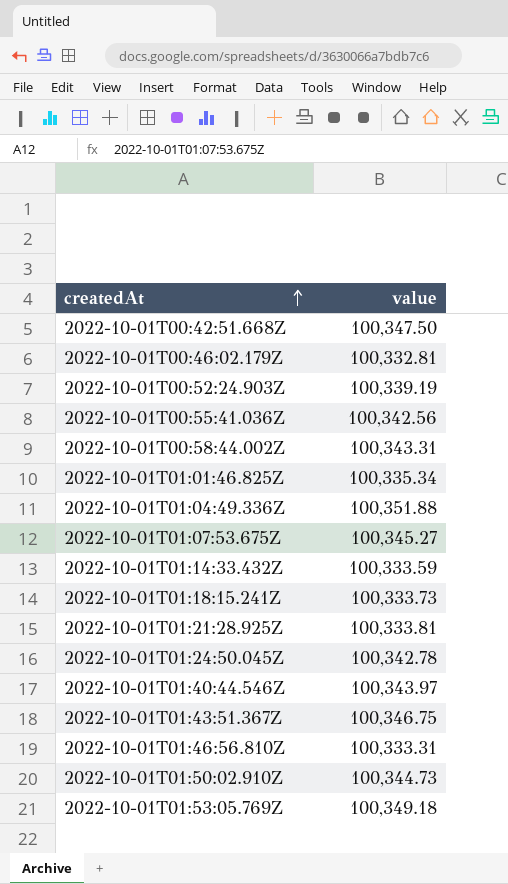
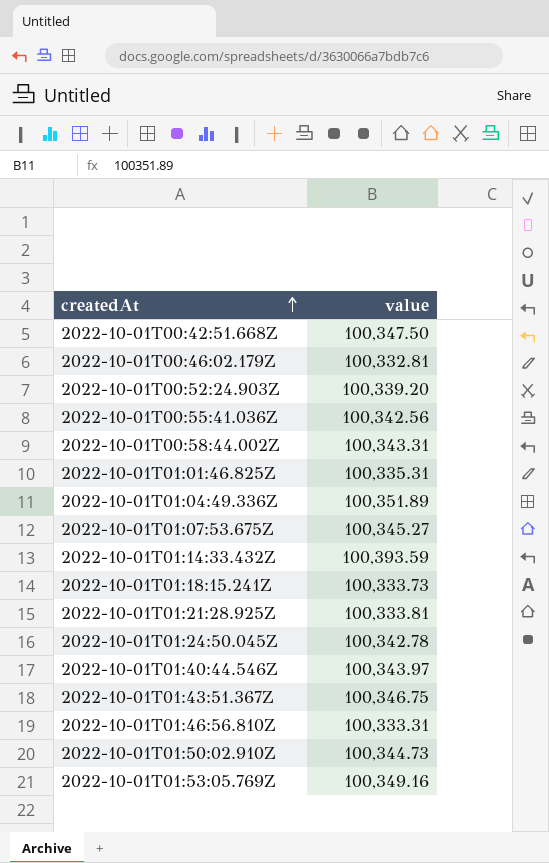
2022-10-01T00:52:24.903Z | value: 100,339.19 -> 100,339.20
2022-10-01T01:01:46.825Z | value: 100,335.34 -> 100,335.31
2022-10-01T01:04:49.336Z | value: 100,351.88 -> 100,351.89
2022-10-01T01:14:33.432Z | value: 100,333.59 -> 100,393.59
2022-10-01T01:53:05.769Z | value: 100,349.18 -> 100,349.16

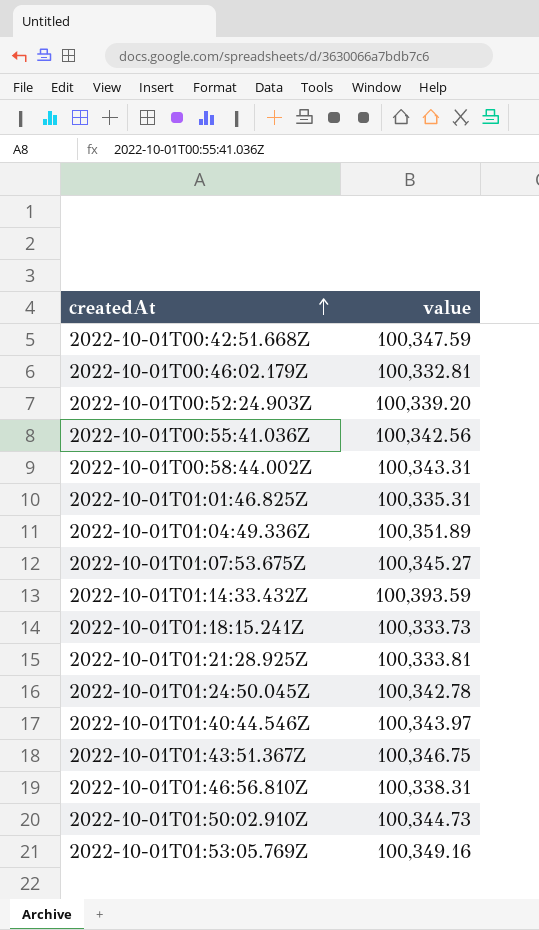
2022-10-01T00:42:51.668Z | value: 100,347.50 -> 100,347.59
2022-10-01T01:46:56.810Z | value: 100,333.31 -> 100,338.31

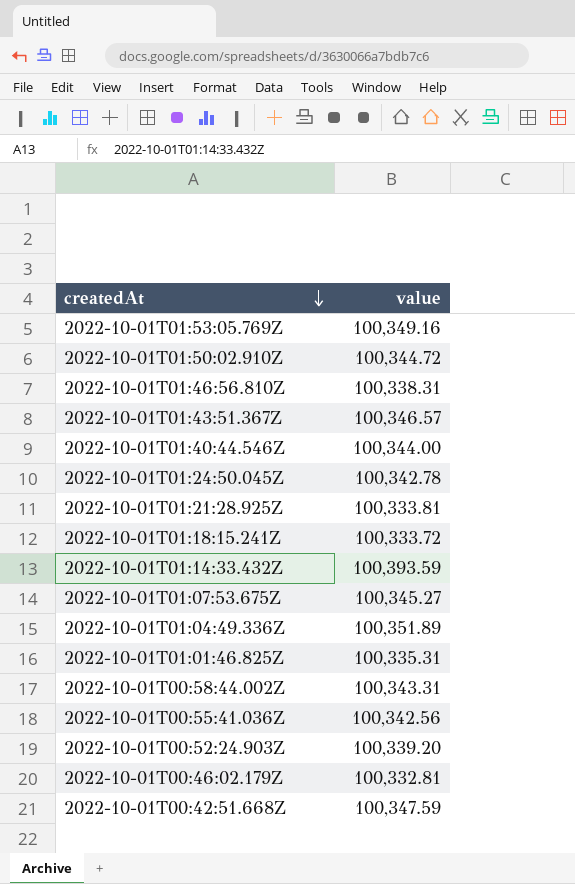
row order: createdAt ascending -> createdAt descending
2022-10-01T01:50:02.910Z | value: 100,344.73 -> 100,344.72
2022-10-01T01:43:51.367Z | value: 100,346.75 -> 100,346.57
2022-10-01T01:40:44.546Z | value: 100,343.97 -> 100,344.00
2022-10-01T01:18:15.241Z | value: 100,333.73 -> 100,333.72

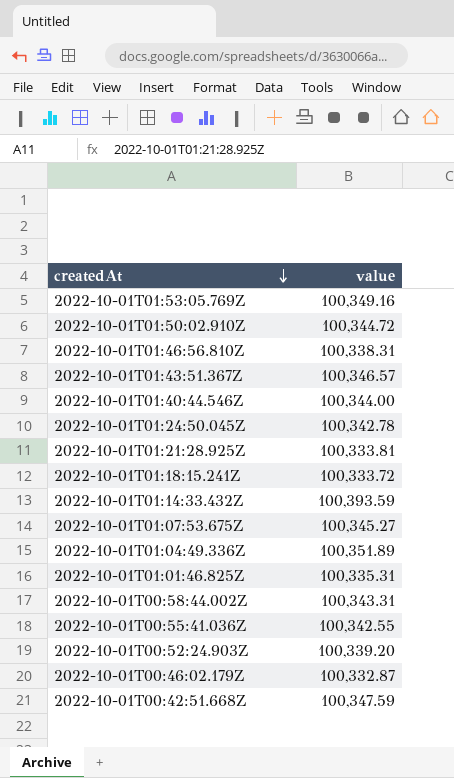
2022-10-01T00:55:41.036Z | value: 100,342.56 -> 100,342.55
2022-10-01T00:46:02.179Z | value: 100,332.81 -> 100,332.87

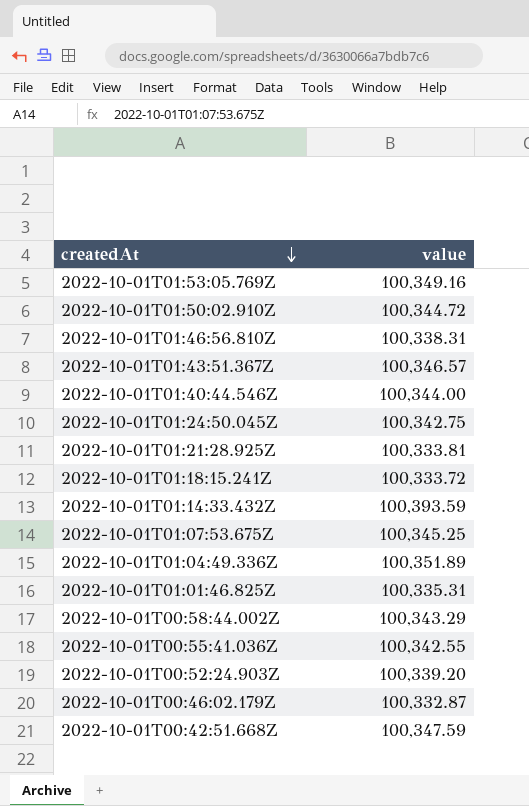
2022-10-01T01:24:50.045Z | value: 100,342.78 -> 100,342.75
2022-10-01T01:07:53.675Z | value: 100,345.27 -> 100,345.25
2022-10-01T00:58:44.002Z | value: 100,343.31 -> 100,343.29

